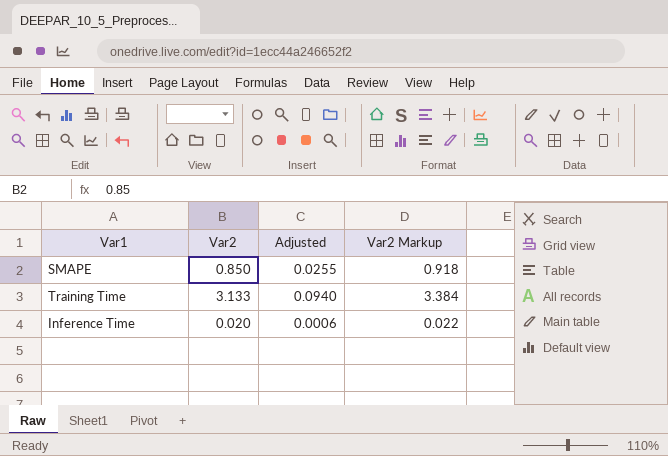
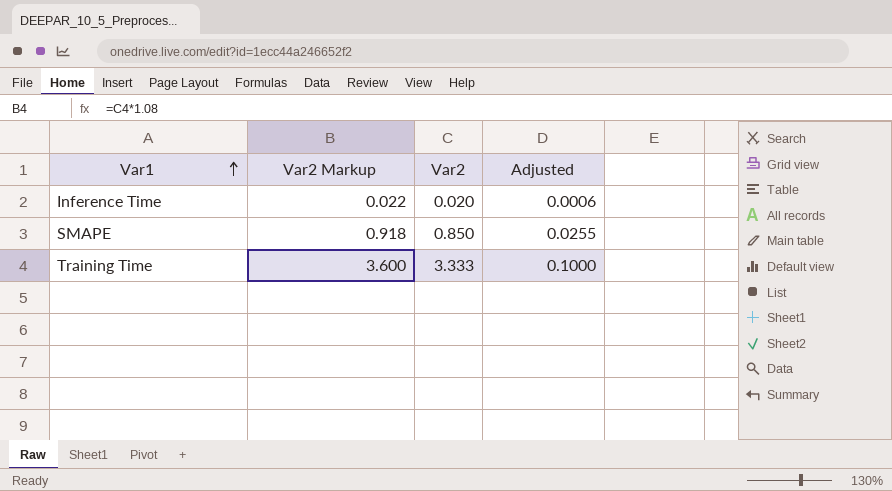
row order: none -> Var1 ascending
column Var2 Markup | position: 4 -> 2
Training Time | Var2 Markup: 3.384 -> 3.600
Training Time | Var2: 3.133 -> 3.333
Training Time | Adjusted: 0.0940 -> 0.1000

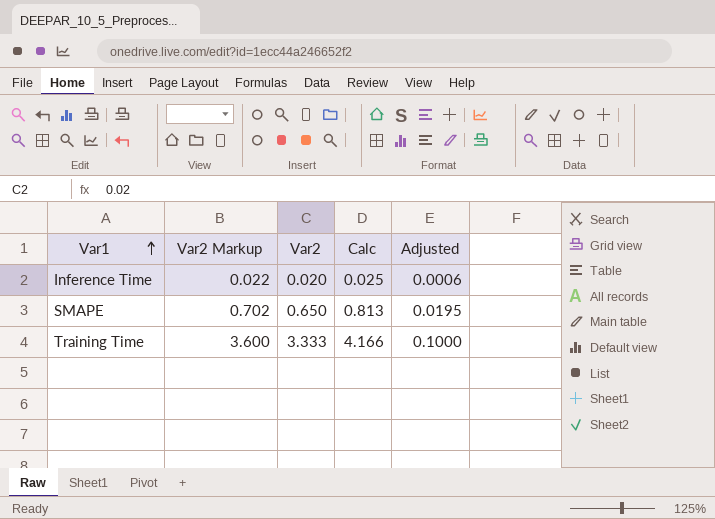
column Calc | formula: none -> [Var2] * 1.25
SMAPE | Var2 Markup: 0.918 -> 0.702
SMAPE | Var2: 0.850 -> 0.650
SMAPE | Adjusted: 0.0255 -> 0.0195

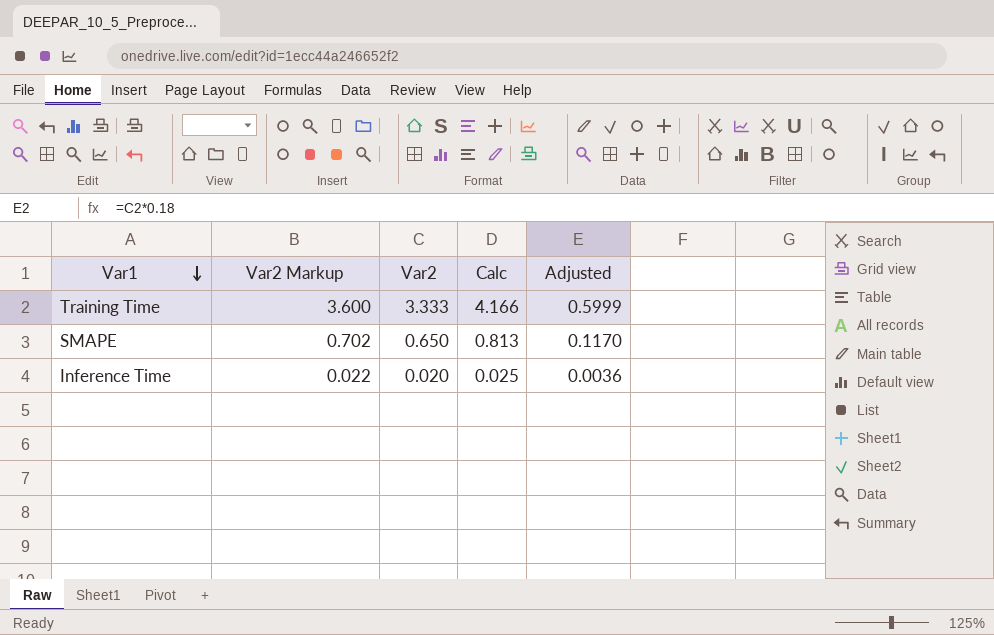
row order: Var1 ascending -> Var1 descending
column Adjusted | formula: [Var2] * 0.03 -> [Var2] * 0.18

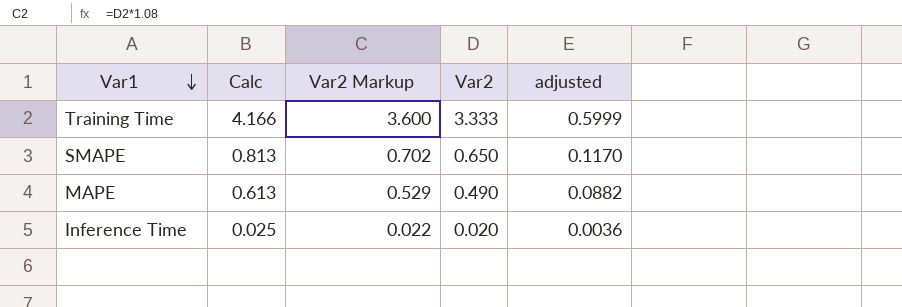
column Calc | position: 4 -> 2
column name: Adjusted -> adjusted
row MAPE: none -> 0.613 | 0.529 | 0.490 | 0.0882

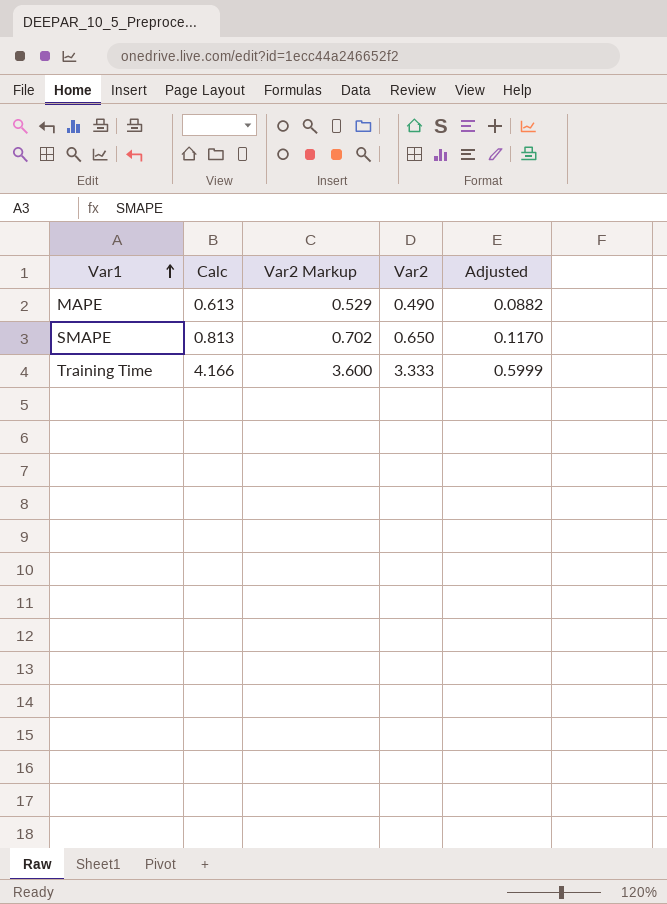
row order: Var1 descending -> Var1 ascending
column name: adjusted -> Adjusted
row Inference Time: 0.025 | 0.022 | 0.020 | 0.0036 -> none

